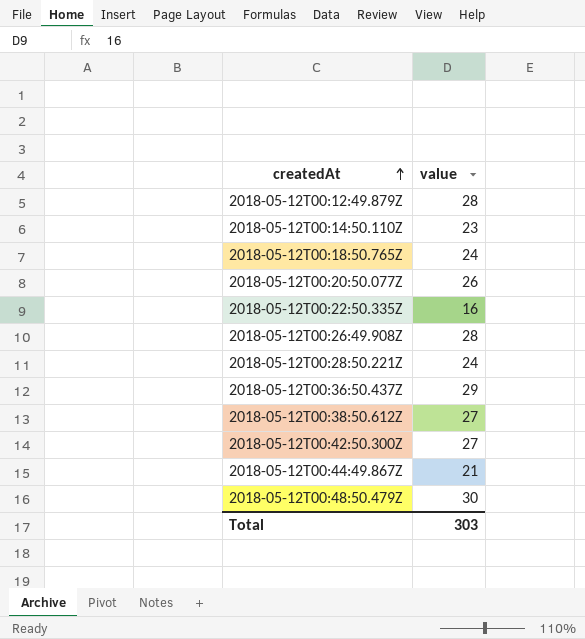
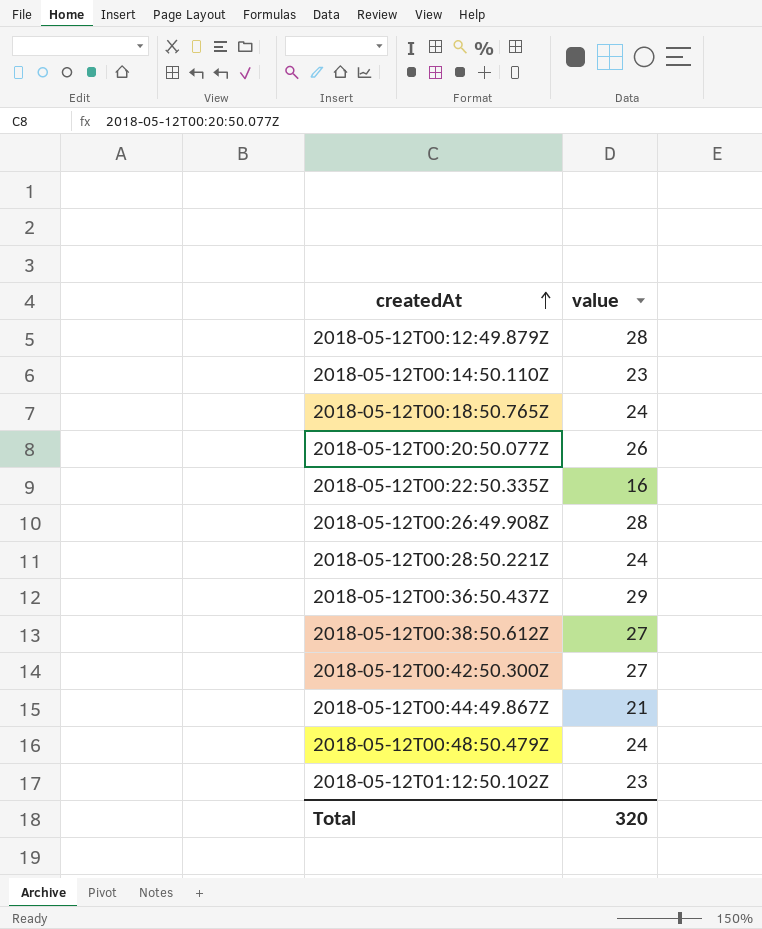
2018-05-12T00:48:50.479Z | value: 30 -> 24
row 2018-05-12T01:12:50.102Z: none -> 23
Total | value: 303 -> 320

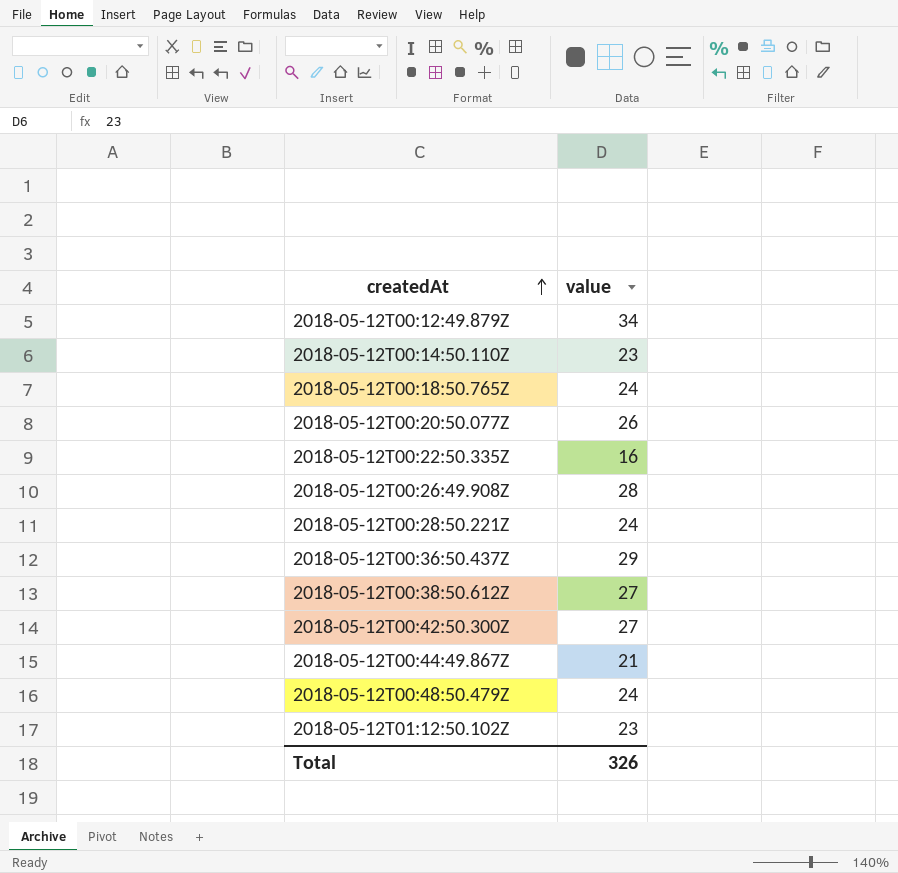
2018-05-12T00:12:49.879Z | value: 28 -> 34
Total | value: 320 -> 326

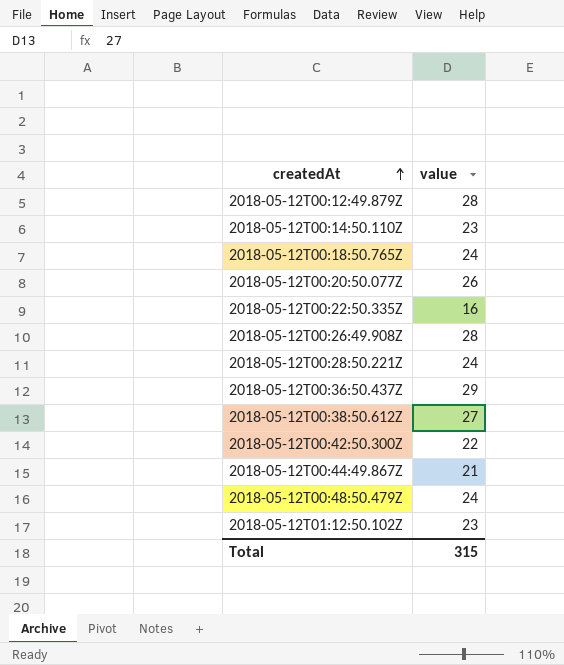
2018-05-12T00:12:49.879Z | value: 34 -> 28
2018-05-12T00:42:50.300Z | value: 27 -> 22
Total | value: 326 -> 315

